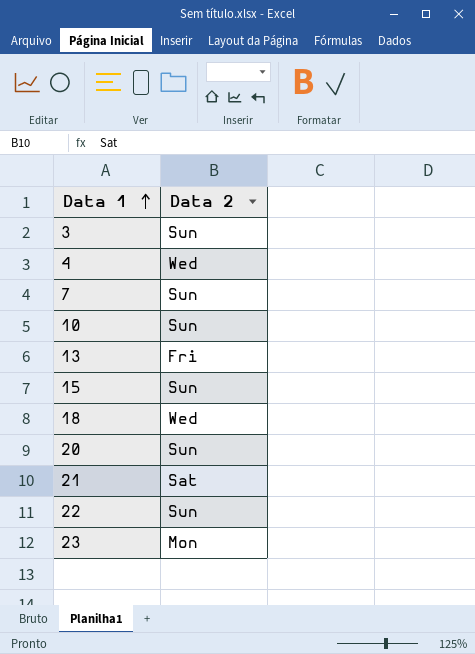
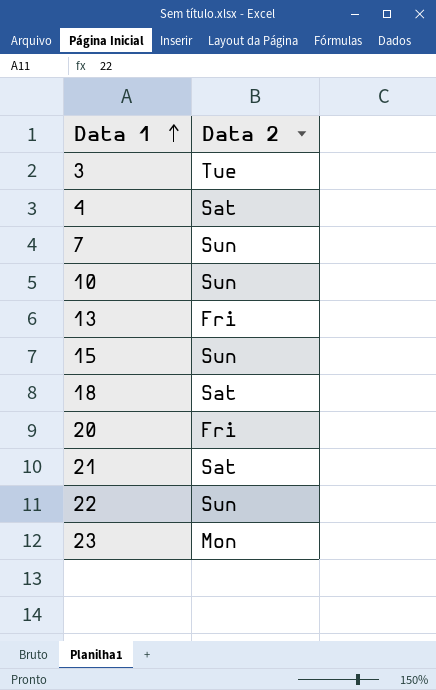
3 | Data 2: Sun -> Tue
4 | Data 2: Wed -> Sat
18 | Data 2: Wed -> Sat
20 | Data 2: Sun -> Fri

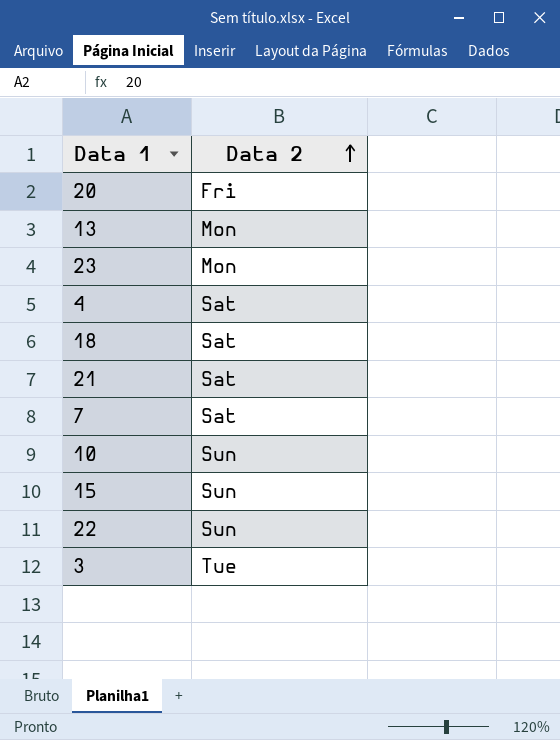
row order: Data 1 ascending -> Data 2 ascending
13 | Data 2: Fri -> Mon
7 | Data 2: Sun -> Sat

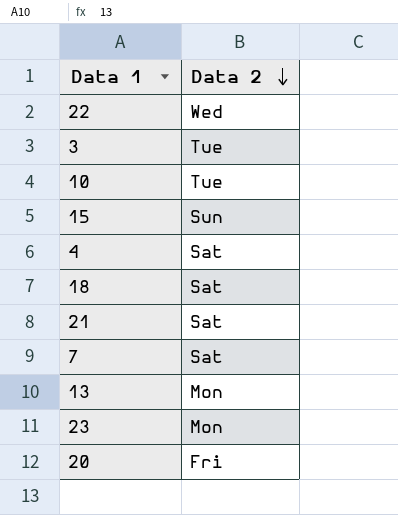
row order: Data 2 ascending -> Data 2 descending
22 | Data 2: Sun -> Wed
10 | Data 2: Sun -> Tue

